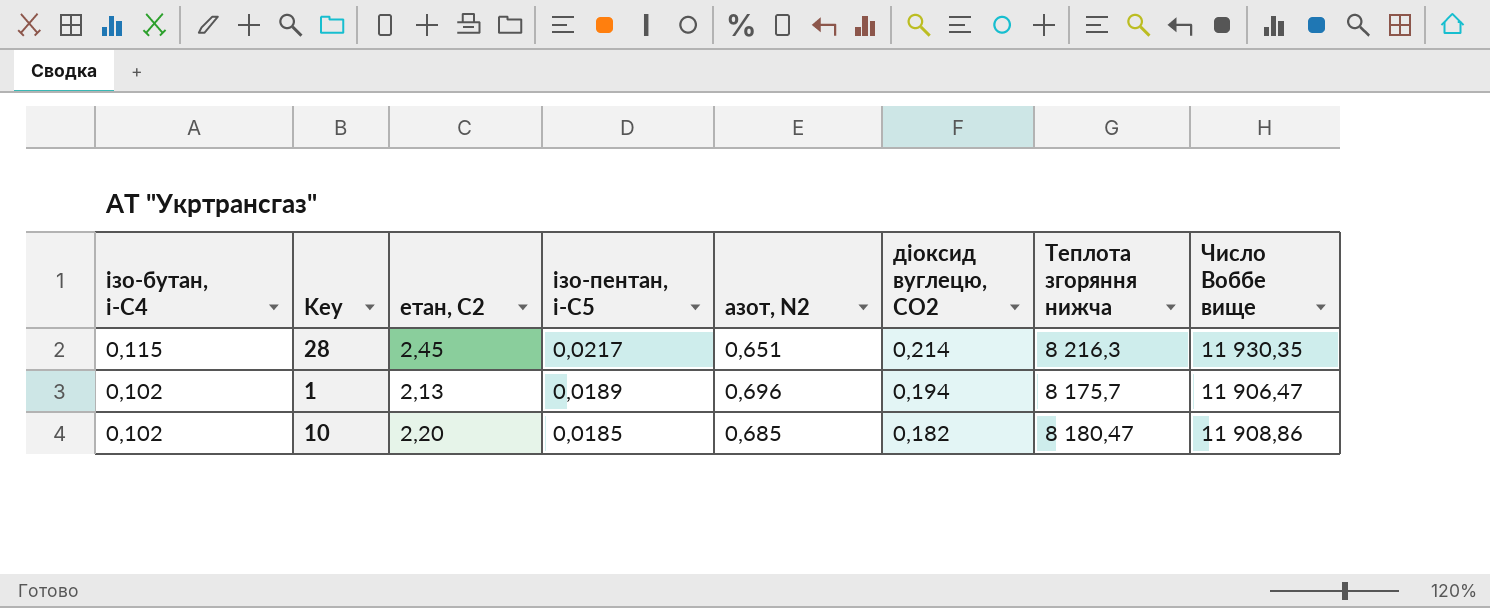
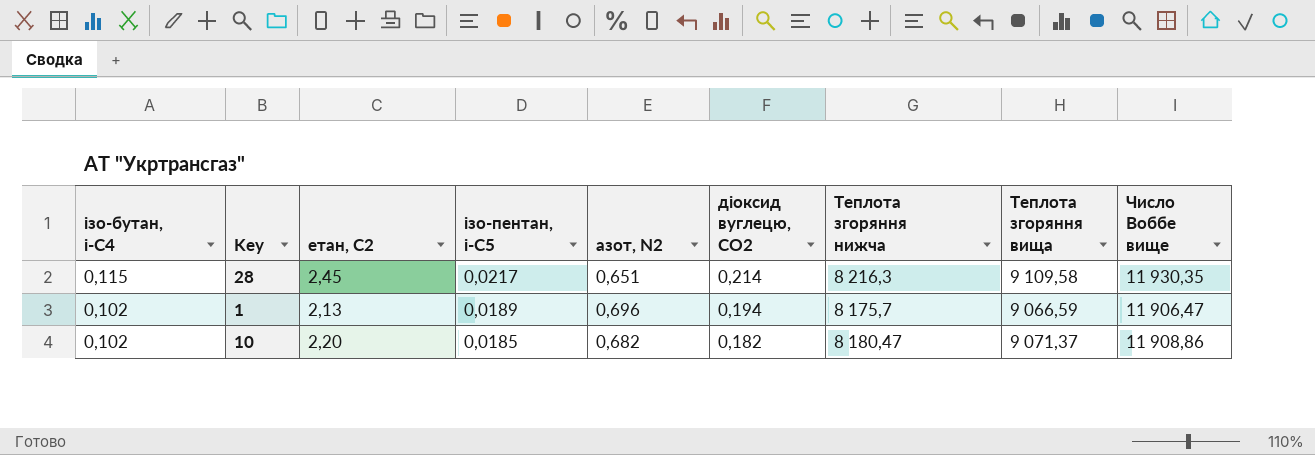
column Теплота згоряння вища | position: none -> 8
10 | азот, N2: 0,685 -> 0,682

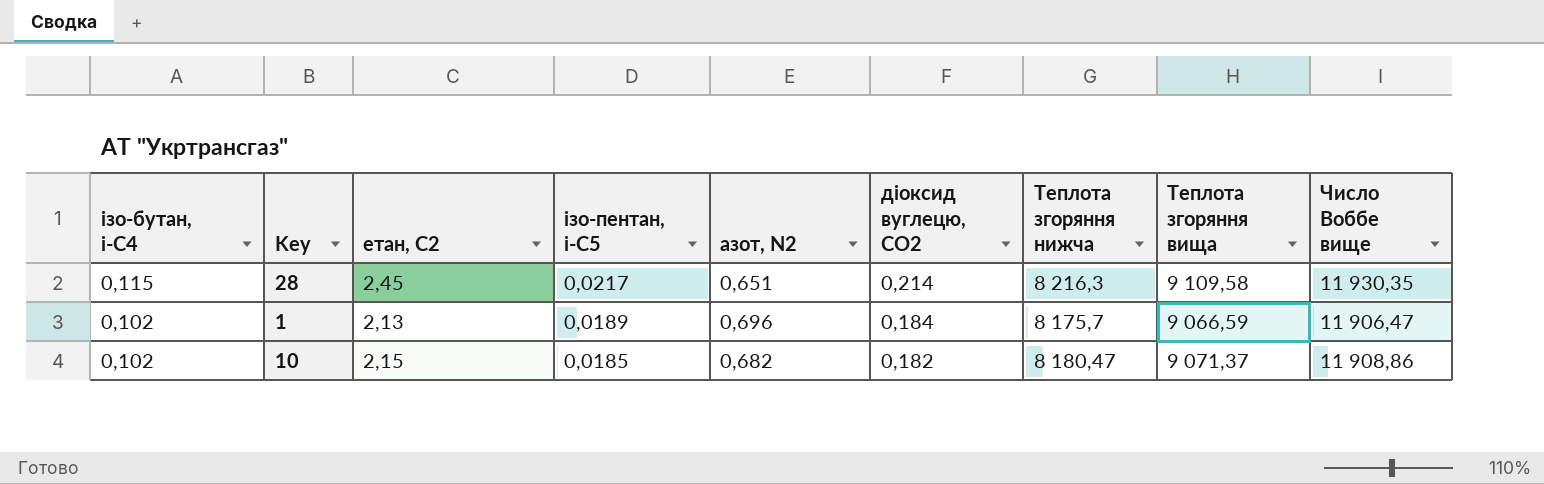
1 | діоксид вуглецю, CО2: 0,194 -> 0,184
10 | етан, С2: 2,20 -> 2,15

